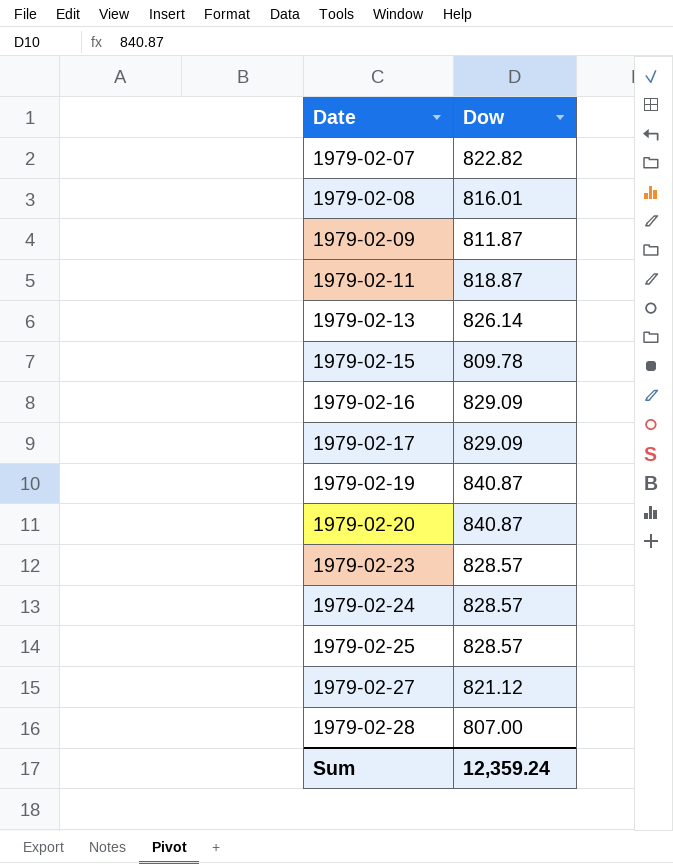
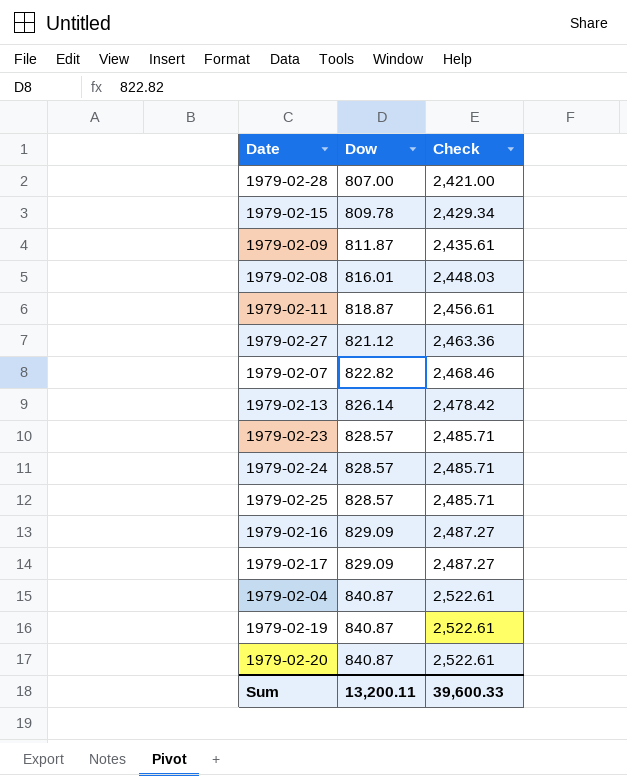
row order: Date ascending -> Dow ascending
column Check | formula: none -> [Dow] * 3
row 1979-02-04: none -> 840.87 | 2,522.61
Sum | Dow: 12,359.24 -> 13,200.11

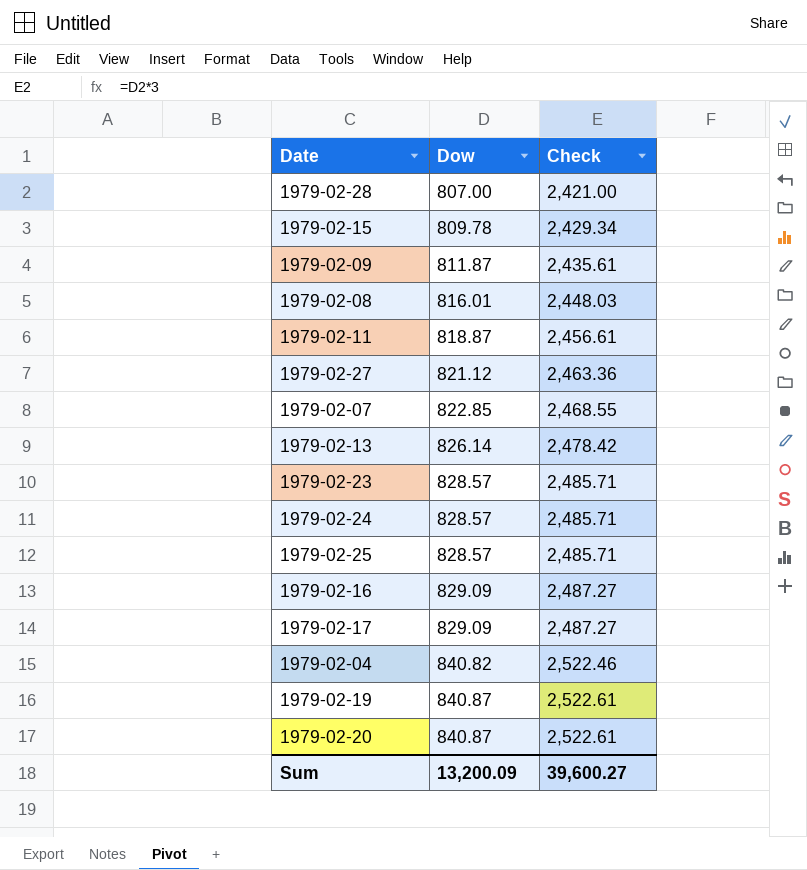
1979-02-07 | Dow: 822.82 -> 822.85
1979-02-07 | Check: 2,468.46 -> 2,468.55
1979-02-04 | Dow: 840.87 -> 840.82
1979-02-04 | Check: 2,522.61 -> 2,522.46
Sum | Dow: 13,200.11 -> 13,200.09
Sum | Check: 39,600.33 -> 39,600.27

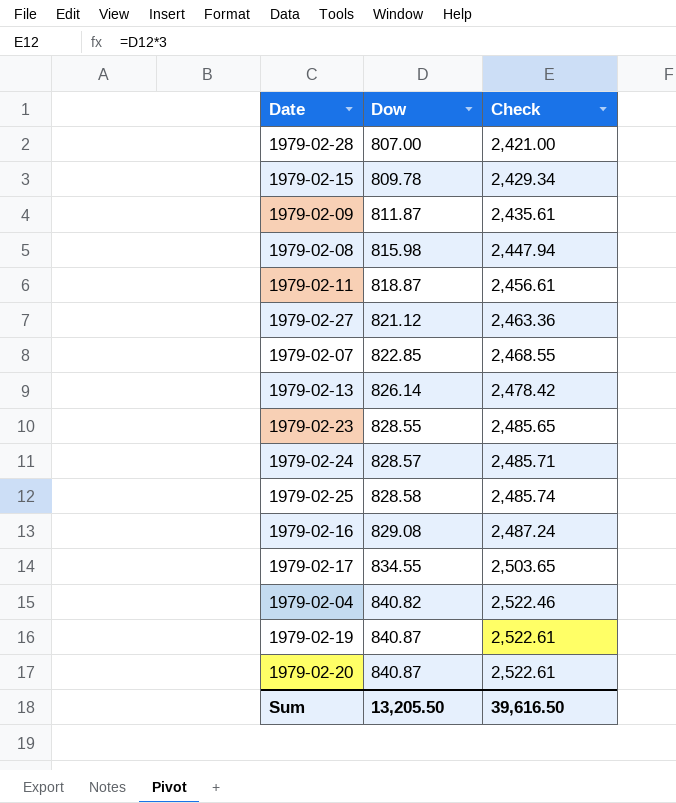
1979-02-08 | Dow: 816.01 -> 815.98
1979-02-08 | Check: 2,448.03 -> 2,447.94
1979-02-23 | Dow: 828.57 -> 828.55
1979-02-23 | Check: 2,485.71 -> 2,485.65
1979-02-25 | Dow: 828.57 -> 828.58
1979-02-25 | Check: 2,485.71 -> 2,485.74
1979-02-16 | Dow: 829.09 -> 829.08
1979-02-16 | Check: 2,487.27 -> 2,487.24
1979-02-17 | Dow: 829.09 -> 834.55
1979-02-17 | Check: 2,487.27 -> 2,503.65
Sum | Dow: 13,200.09 -> 13,205.50
Sum | Check: 39,600.27 -> 39,616.50

